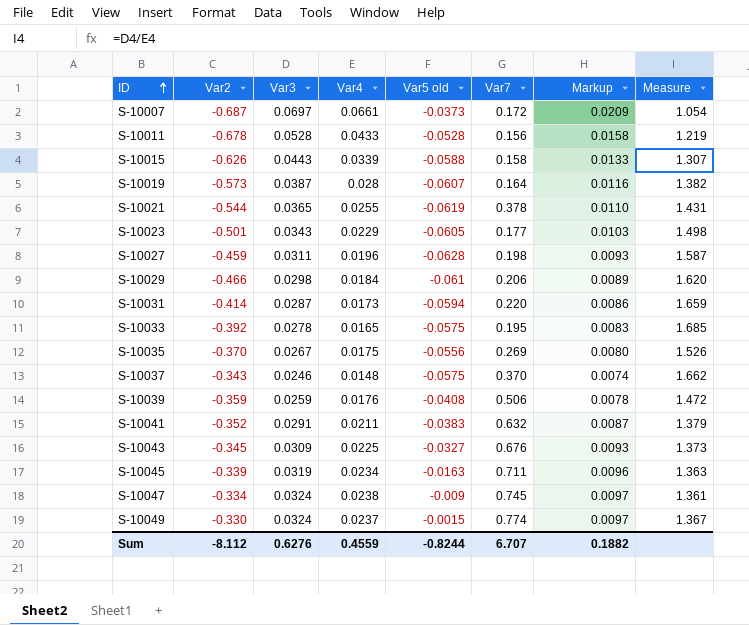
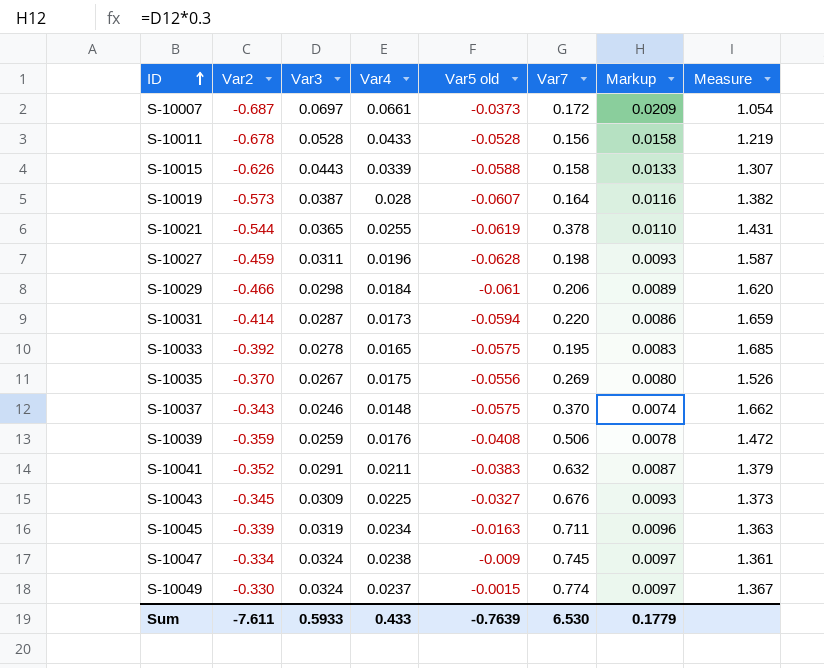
row S-10023: -0.501 | 0.0343 | 0.0229 | -0.0605 | 0.177 | 0.0103 | 1.498 -> none
Sum | Var2: -8.112 -> -7.611
Sum | Var3: 0.6276 -> 0.5933
Sum | Var4: 0.4559 -> 0.433
Sum | Var5 old: -0.8244 -> -0.7639
Sum | Var7: 6.707 -> 6.530
Sum | Markup: 0.1882 -> 0.1779

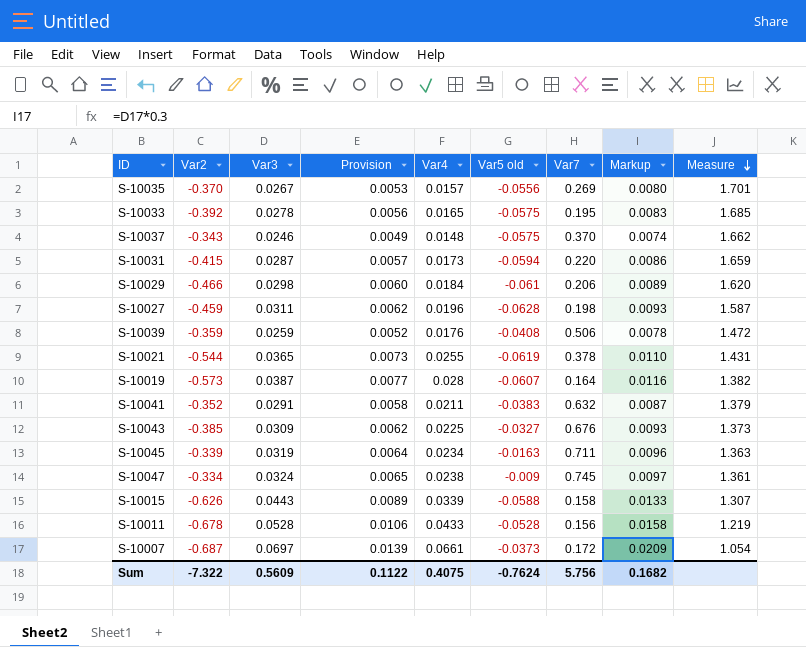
row order: ID ascending -> Measure descending
column Provision | formula: none -> [Var3] * 0.2
row S-10049: -0.330 | 0.0324 | 0.0237 | -0.0015 | 0.774 | 0.0097 | 1.367 -> none
S-10035 | Var4: 0.0175 -> 0.0157
S-10035 | Measure: 1.526 -> 1.701
S-10031 | Var2: -0.414 -> -0.415
S-10043 | Var2: -0.345 -> -0.385
Sum | Var2: -7.611 -> -7.322
Sum | Var3: 0.5933 -> 0.5609
Sum | Var4: 0.433 -> 0.4075
Sum | Var5 old: -0.7639 -> -0.7624
Sum | Var7: 6.530 -> 5.756
Sum | Markup: 0.1779 -> 0.1682

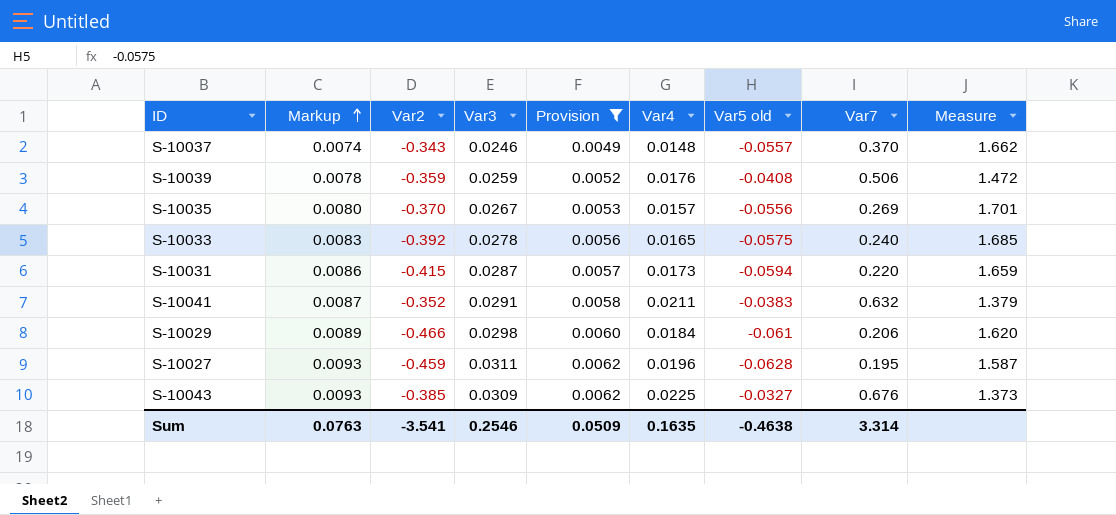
filter: none -> Provision <= 0.0062
row order: Measure descending -> Markup ascending
column Markup | position: 8 -> 2
S-10037 | Var5 old: -0.0575 -> -0.0557
S-10033 | Var7: 0.195 -> 0.240
S-10027 | Var7: 0.198 -> 0.195
Sum | Markup: 0.1682 -> 0.0763
Sum | Var2: -7.322 -> -3.541
Sum | Var3: 0.5609 -> 0.2546
Sum | Provision: 0.1122 -> 0.0509
Sum | Var4: 0.4075 -> 0.1635
Sum | Var5 old: -0.7624 -> -0.4638
Sum | Var7: 5.756 -> 3.314

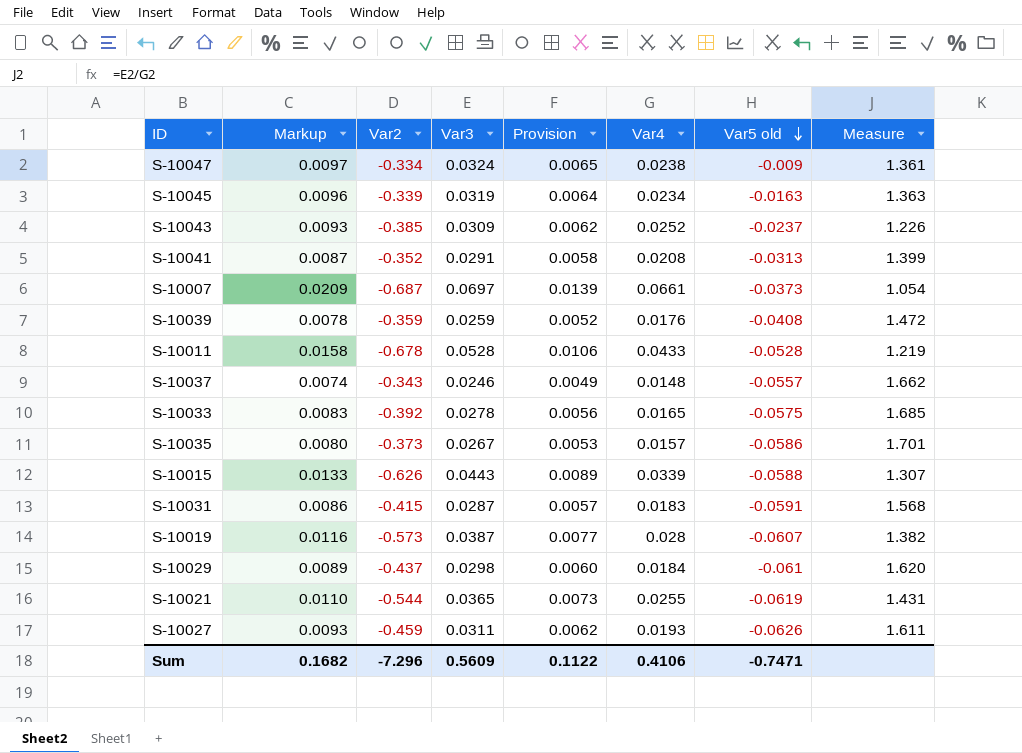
filter: Provision <= 0.0062 -> none
row order: Markup ascending -> Var5 old descending
column Var7 | position: 8 -> none
S-10043 | Var4: 0.0225 -> 0.0252
S-10043 | Var5 old: -0.0327 -> -0.0237
S-10043 | Measure: 1.373 -> 1.226
S-10041 | Var4: 0.0211 -> 0.0208
S-10041 | Var5 old: -0.0383 -> -0.0313
S-10041 | Measure: 1.379 -> 1.399
S-10035 | Var2: -0.370 -> -0.373
S-10035 | Var5 old: -0.0556 -> -0.0586
S-10031 | Var4: 0.0173 -> 0.0183
S-10031 | Var5 old: -0.0594 -> -0.0591
S-10031 | Measure: 1.659 -> 1.568
S-10029 | Var2: -0.466 -> -0.437
S-10027 | Var4: 0.0196 -> 0.0193
S-10027 | Var5 old: -0.0628 -> -0.0626
S-10027 | Measure: 1.587 -> 1.611
Sum | Markup: 0.0763 -> 0.1682
Sum | Var2: -3.541 -> -7.296
Sum | Var3: 0.2546 -> 0.5609
Sum | Provision: 0.0509 -> 0.1122
Sum | Var4: 0.1635 -> 0.4106
Sum | Var5 old: -0.4638 -> -0.7471

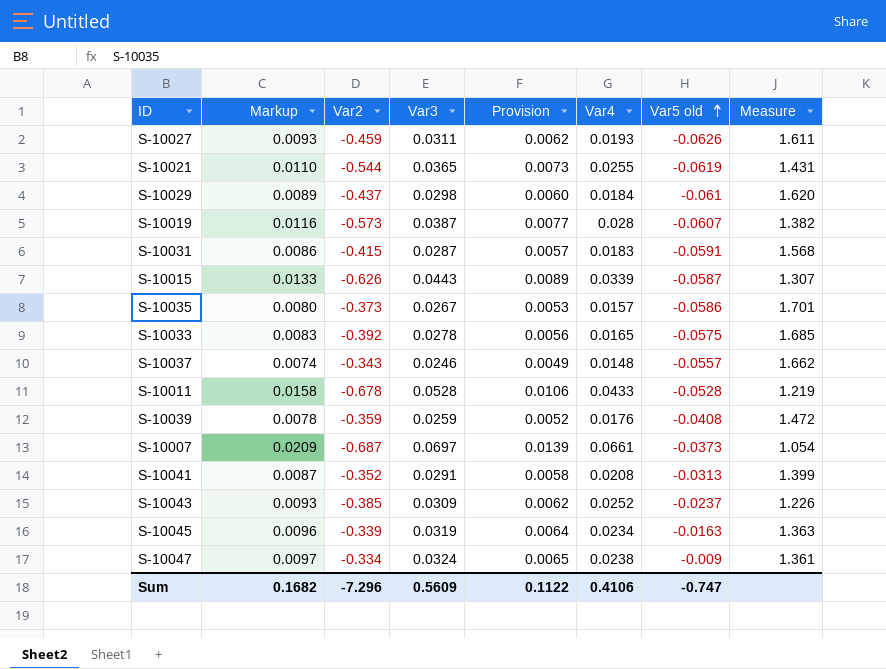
row order: Var5 old descending -> Var5 old ascending
S-10015 | Var5 old: -0.0588 -> -0.0587
Sum | Var5 old: -0.7471 -> -0.747

